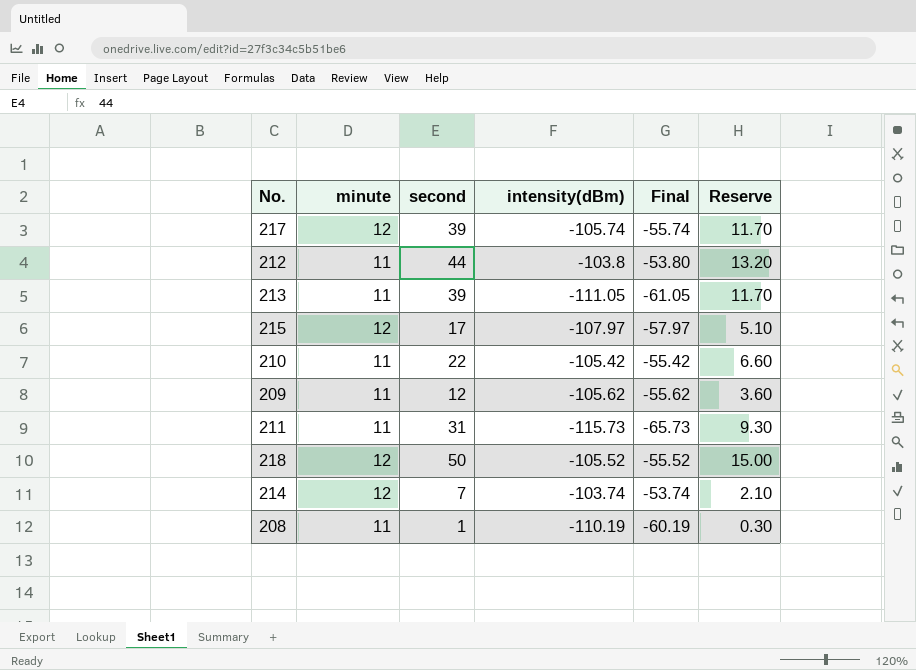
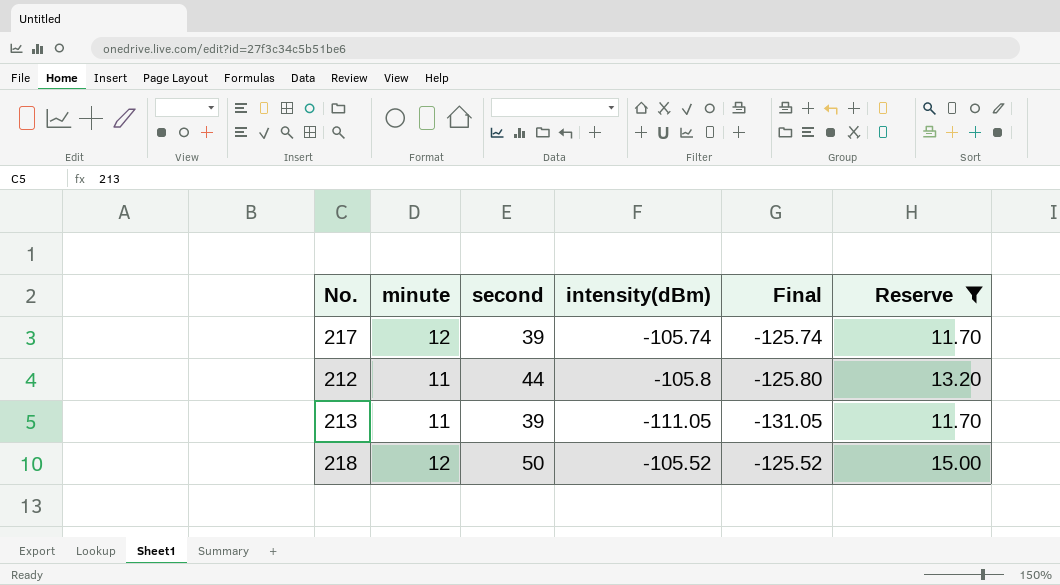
filter: none -> Reserve >= 11.70
column Final | formula: [intensity(dBm)] + 50 -> [intensity(dBm)] - 20
212 | intensity(dBm): -103.8 -> -105.8

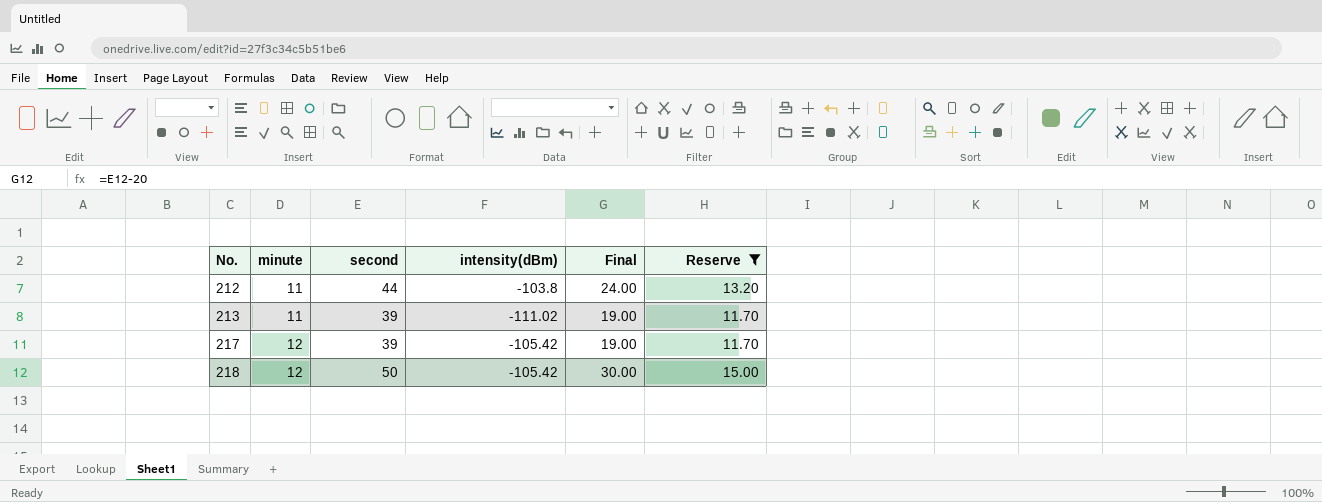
row order: none -> No. ascending
column Final | formula: [intensity(dBm)] - 20 -> [second] - 20
212 | intensity(dBm): -105.8 -> -103.8
213 | intensity(dBm): -111.05 -> -111.02
217 | intensity(dBm): -105.74 -> -105.42
218 | intensity(dBm): -105.52 -> -105.42

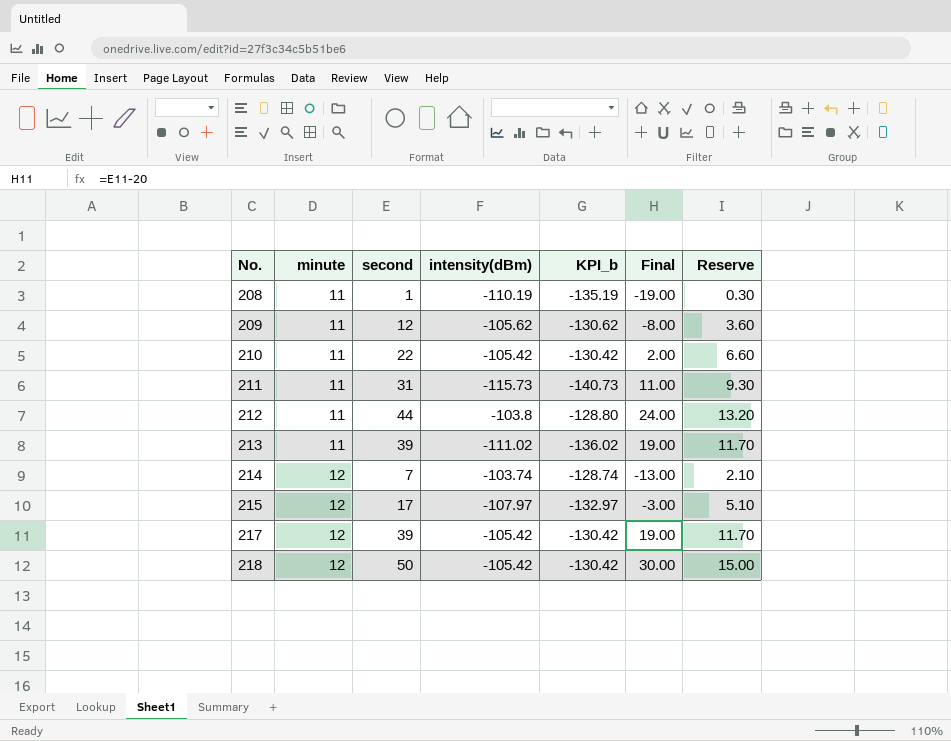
filter: Reserve >= 11.70 -> none
column KPI_b | formula: none -> [intensity(dBm)] - 25

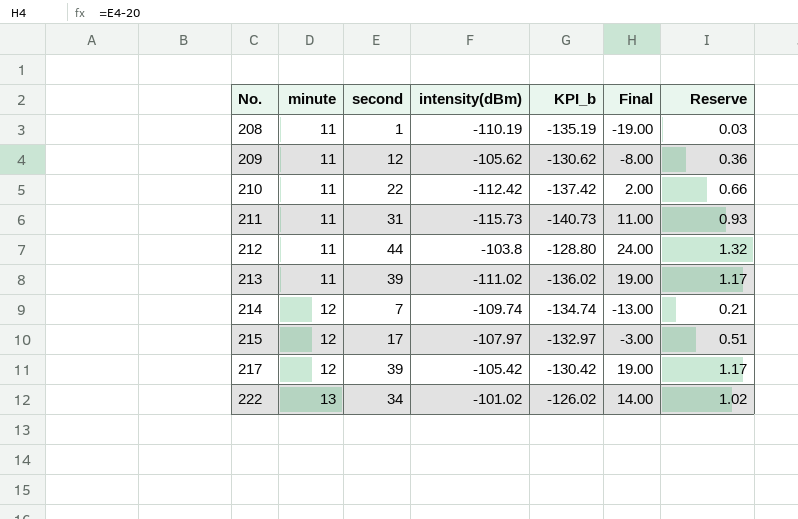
column Reserve | formula: [second] * 0.3 -> [second] * 0.03
row 218: 12 | 50 | -105.42 | -130.42 | 30.00 | 15.00 -> none
210 | intensity(dBm): -105.42 -> -112.42
210 | KPI_b: -130.42 -> -137.42
214 | intensity(dBm): -103.74 -> -109.74
214 | KPI_b: -128.74 -> -134.74
row 222: none -> 13 | 34 | -101.02 | -126.02 | 14.00 | 1.02

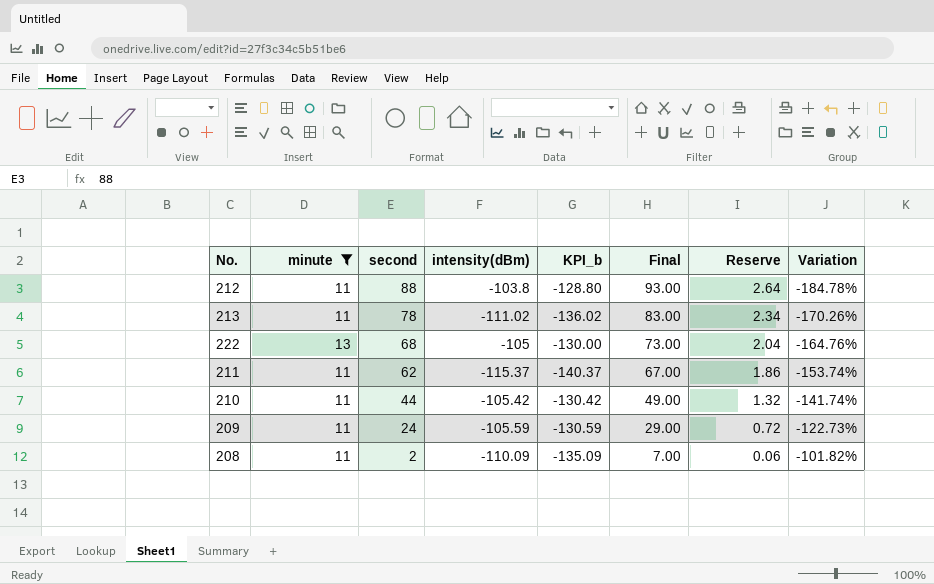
filter: none -> minute != 12
row order: No. ascending -> second descending
column Final | formula: [second] - 20 -> [second] + 5
column Variation | formula: none -> ([second] - [intensity(dBm)]) / [intensity(dBm)]
212 | second: 44 -> 88
212 | Reserve: 1.32 -> 2.64
213 | second: 39 -> 78
213 | Reserve: 1.17 -> 2.34
222 | second: 34 -> 68
222 | intensity(dBm): -101.02 -> -105
222 | KPI_b: -126.02 -> -130.00
222 | Reserve: 1.02 -> 2.04
211 | second: 31 -> 62
211 | intensity(dBm): -115.73 -> -115.37
211 | KPI_b: -140.73 -> -140.37
211 | Reserve: 0.93 -> 1.86
210 | second: 22 -> 44
210 | intensity(dBm): -112.42 -> -105.42
210 | KPI_b: -137.42 -> -130.42
210 | Reserve: 0.66 -> 1.32
209 | second: 12 -> 24
209 | intensity(dBm): -105.62 -> -105.59
209 | KPI_b: -130.62 -> -130.59
209 | Reserve: 0.36 -> 0.72
208 | second: 1 -> 2
208 | intensity(dBm): -110.19 -> -110.09
208 | KPI_b: -135.19 -> -135.09
208 | Reserve: 0.03 -> 0.06

